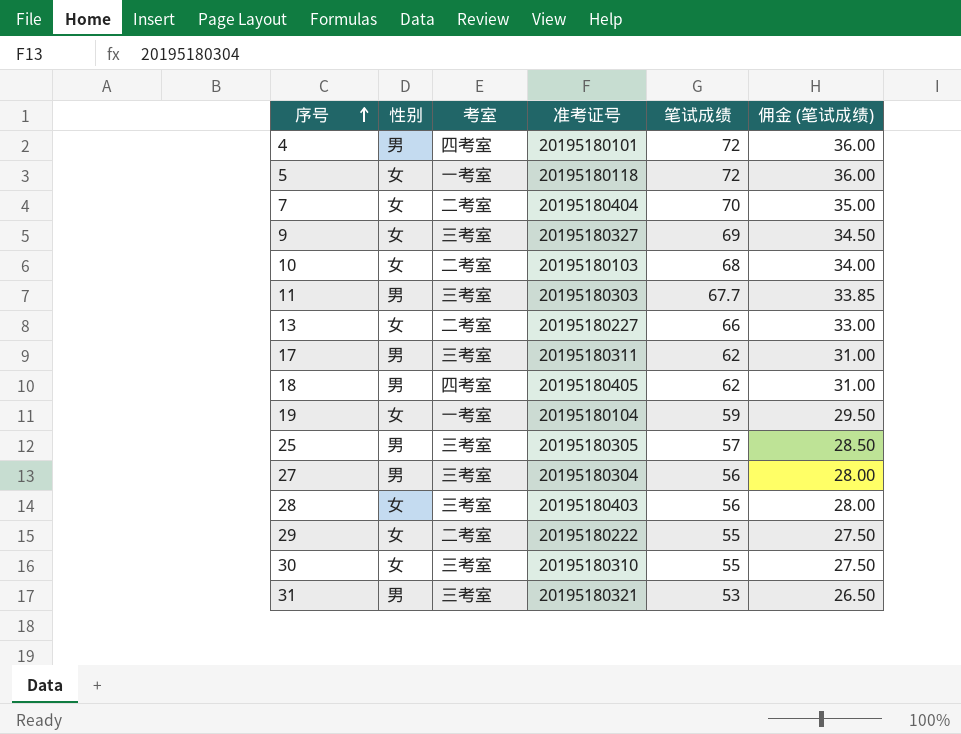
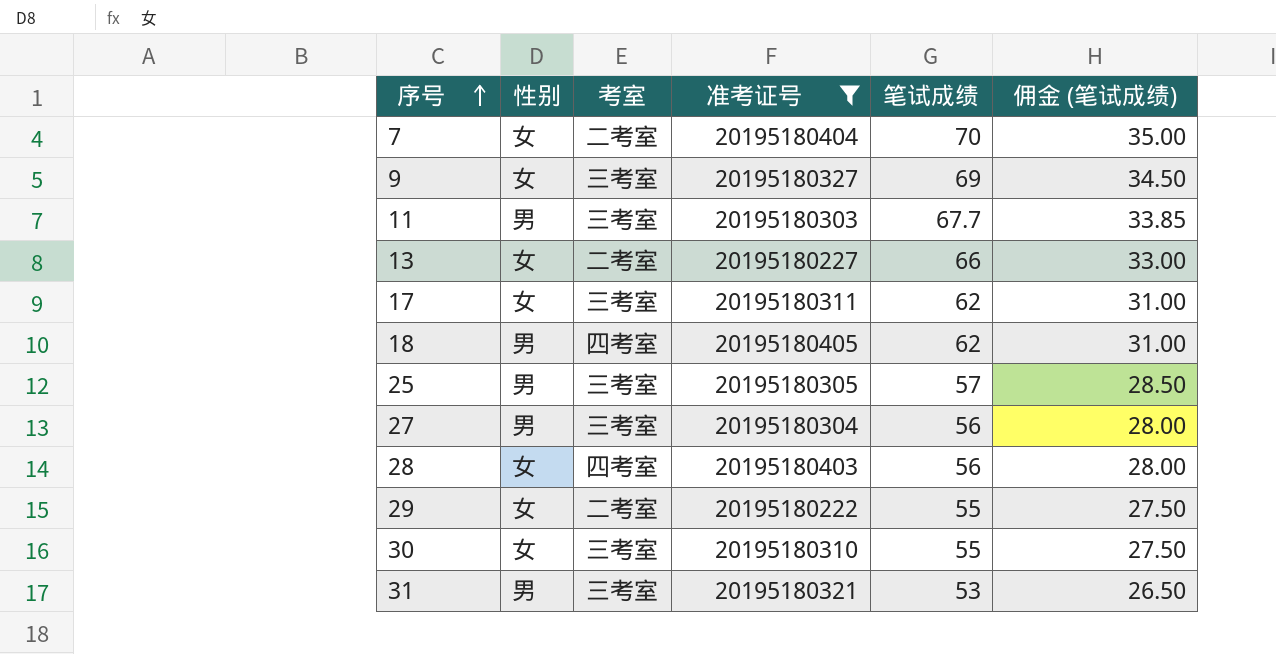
filter: none -> 准考证号 >= 20195180222
17 | 性别: 男 -> 女
28 | 考室: 三考室 -> 四考室

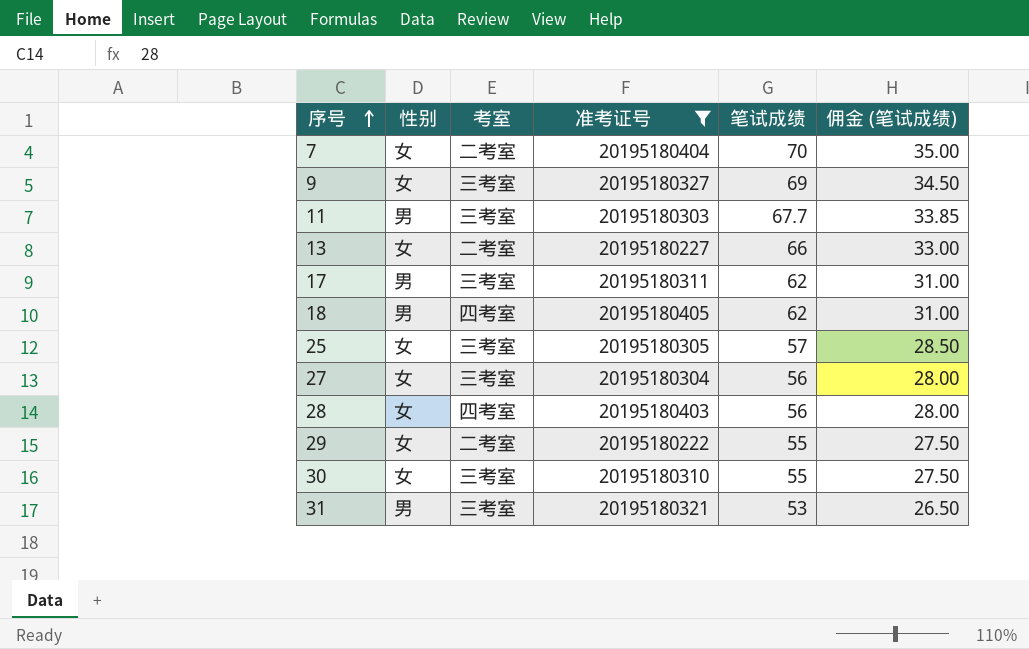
17 | 性别: 女 -> 男
25 | 性别: 男 -> 女
27 | 性别: 男 -> 女

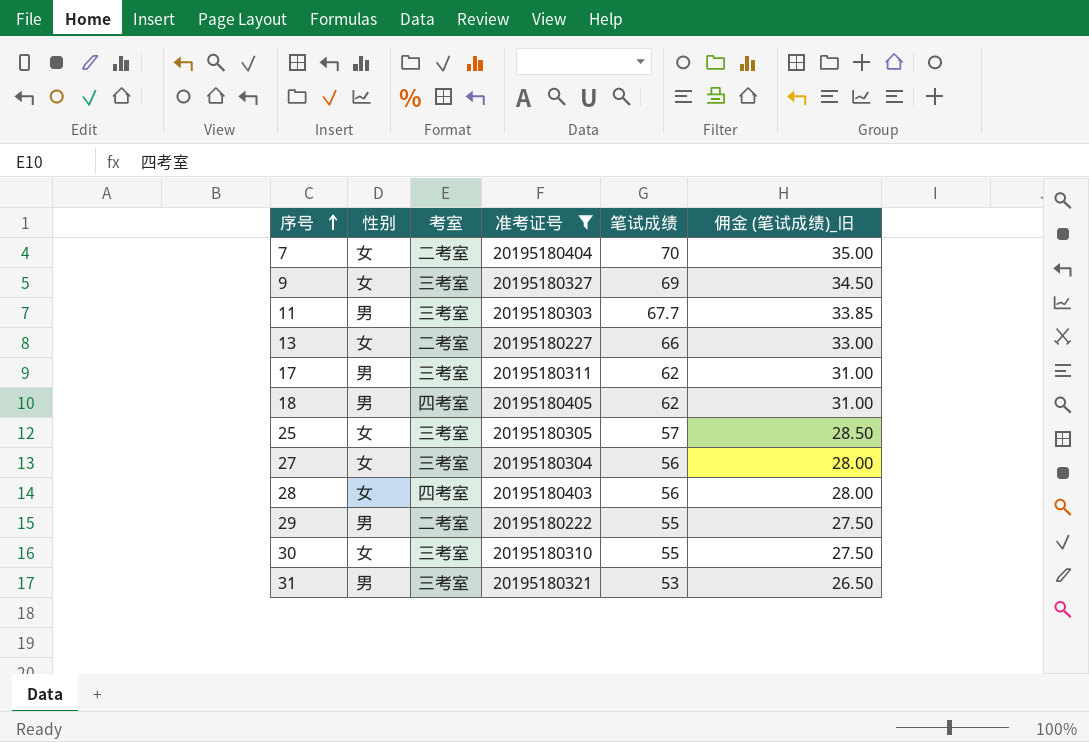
column name: 佣金 (笔试成绩) -> 佣金 (笔试成绩)_旧
29 | 性别: 女 -> 男

